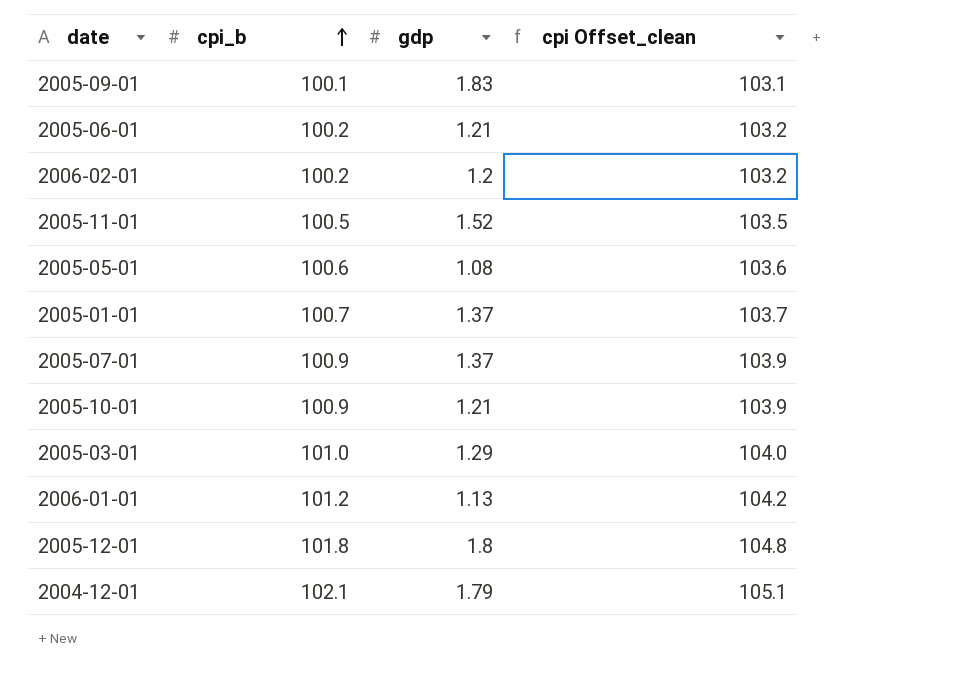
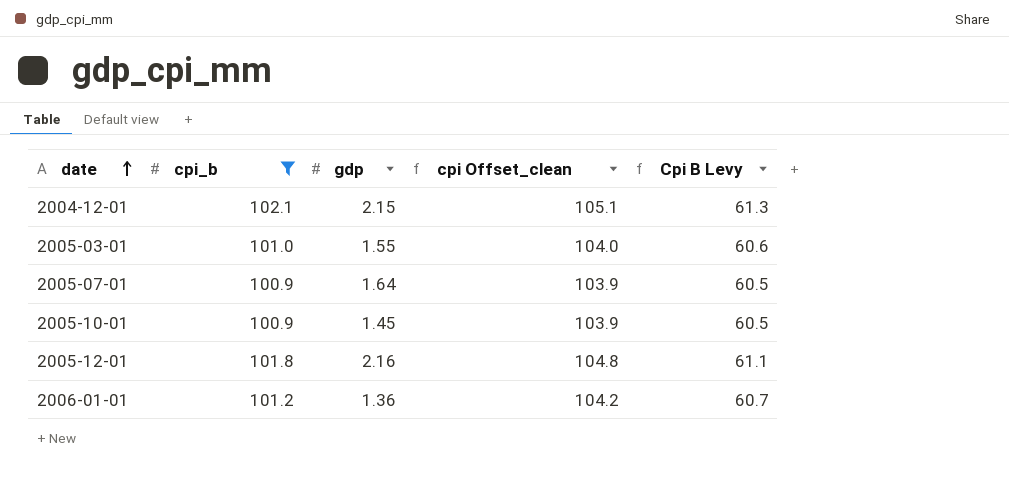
filter: none -> cpi_b >= 100.9
row order: cpi_b ascending -> date ascending
column Cpi B Levy | formula: none -> [cpi_b] * 0.6
2004-12-01 | gdp: 1.79 -> 2.15
2005-03-01 | gdp: 1.29 -> 1.55
2005-07-01 | gdp: 1.37 -> 1.64
2005-10-01 | gdp: 1.21 -> 1.45
2005-12-01 | gdp: 1.8 -> 2.16
2006-01-01 | gdp: 1.13 -> 1.36

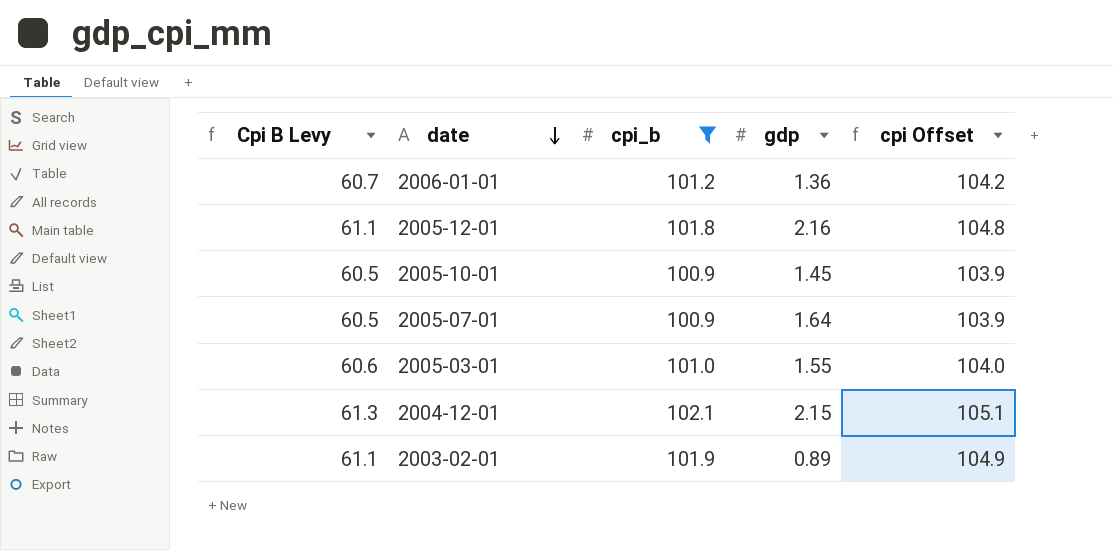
row order: date ascending -> date descending
column Cpi B Levy | position: 5 -> 1
column name: cpi Offset_clean -> cpi Offset
row 2003-02-01: none -> 61.1 | 101.9 | 0.89 | 104.9

